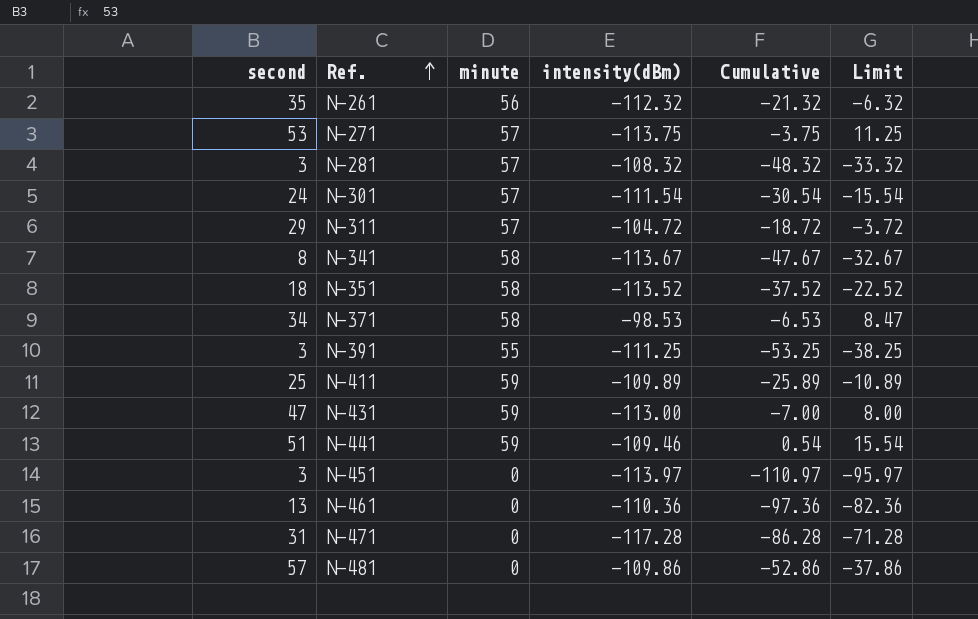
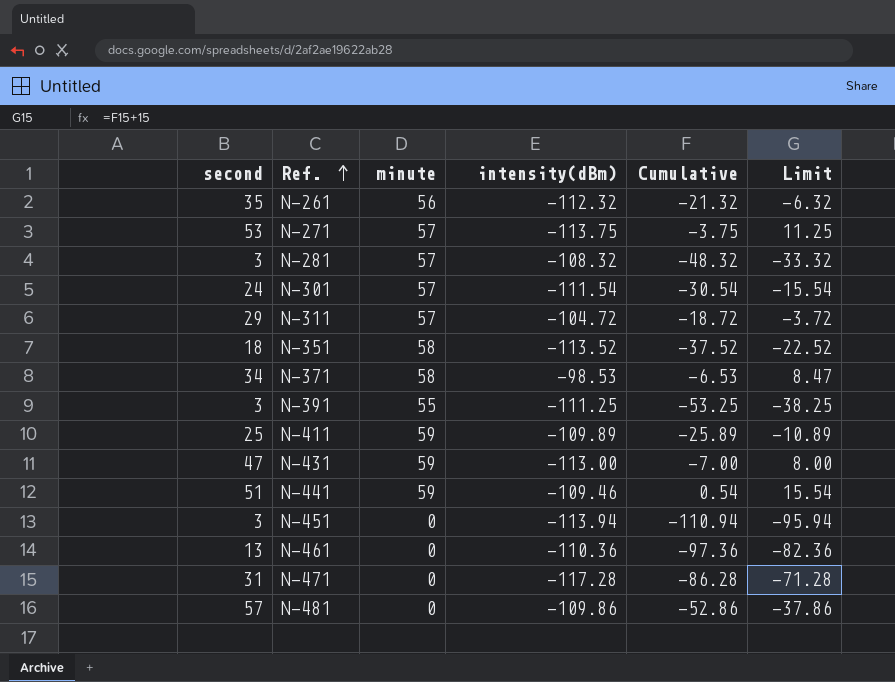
row N-341: 8 | 58 | -113.67 | -47.67 | -32.67 -> none
N-451 | intensity(dBm): -113.97 -> -113.94
N-451 | Cumulative: -110.97 -> -110.94
N-451 | Limit: -95.97 -> -95.94

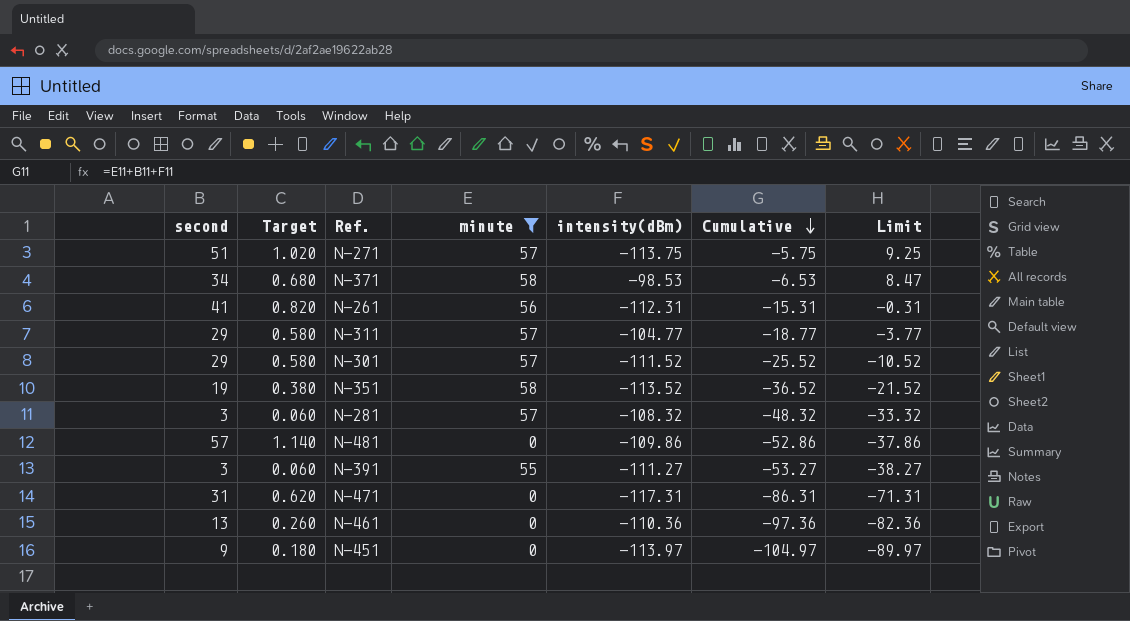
filter: none -> minute != 59
row order: Ref. ascending -> Cumulative descending
column Target | formula: none -> [second] * 0.02
N-271 | second: 53 -> 51
N-271 | Cumulative: -3.75 -> -5.75
N-271 | Limit: 11.25 -> 9.25
N-261 | second: 35 -> 41
N-261 | intensity(dBm): -112.32 -> -112.31
N-261 | Cumulative: -21.32 -> -15.31
N-261 | Limit: -6.32 -> -0.31
N-311 | intensity(dBm): -104.72 -> -104.77
N-311 | Cumulative: -18.72 -> -18.77
N-311 | Limit: -3.72 -> -3.77
N-301 | second: 24 -> 29
N-301 | intensity(dBm): -111.54 -> -111.52
N-301 | Cumulative: -30.54 -> -25.52
N-301 | Limit: -15.54 -> -10.52
N-351 | second: 18 -> 19
N-351 | Cumulative: -37.52 -> -36.52
N-351 | Limit: -22.52 -> -21.52
N-391 | intensity(dBm): -111.25 -> -111.27
N-391 | Cumulative: -53.25 -> -53.27
N-391 | Limit: -38.25 -> -38.27
N-471 | intensity(dBm): -117.28 -> -117.31
N-471 | Cumulative: -86.28 -> -86.31
N-471 | Limit: -71.28 -> -71.31
N-451 | second: 3 -> 9
N-451 | intensity(dBm): -113.94 -> -113.97
N-451 | Cumulative: -110.94 -> -104.97
N-451 | Limit: -95.94 -> -89.97

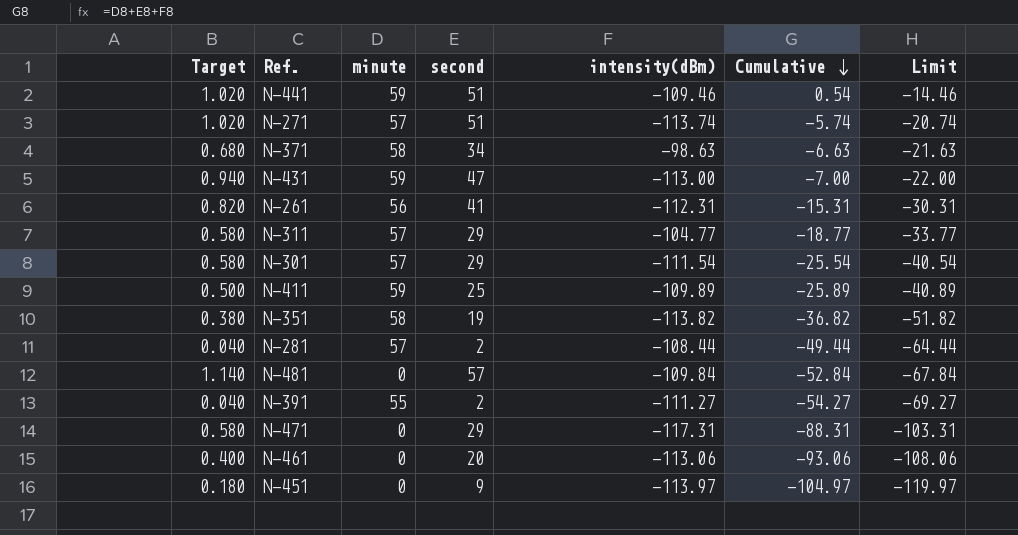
filter: minute != 59 -> none
column second | position: 1 -> 4
column Limit | formula: [Cumulative] + 15 -> [Cumulative] - 15
N-271 | intensity(dBm): -113.75 -> -113.74
N-271 | Cumulative: -5.75 -> -5.74
N-371 | intensity(dBm): -98.53 -> -98.63
N-371 | Cumulative: -6.53 -> -6.63
N-301 | intensity(dBm): -111.52 -> -111.54
N-301 | Cumulative: -25.52 -> -25.54
N-351 | intensity(dBm): -113.52 -> -113.82
N-351 | Cumulative: -36.52 -> -36.82
N-281 | Target: 0.060 -> 0.040
N-281 | second: 3 -> 2
N-281 | intensity(dBm): -108.32 -> -108.44
N-281 | Cumulative: -48.32 -> -49.44
N-481 | intensity(dBm): -109.86 -> -109.84
N-481 | Cumulative: -52.86 -> -52.84
N-391 | Target: 0.060 -> 0.040
N-391 | second: 3 -> 2
N-391 | Cumulative: -53.27 -> -54.27
N-471 | Target: 0.620 -> 0.580
N-471 | second: 31 -> 29
N-471 | Cumulative: -86.31 -> -88.31
N-461 | Target: 0.260 -> 0.400
N-461 | second: 13 -> 20
N-461 | intensity(dBm): -110.36 -> -113.06
N-461 | Cumulative: -97.36 -> -93.06

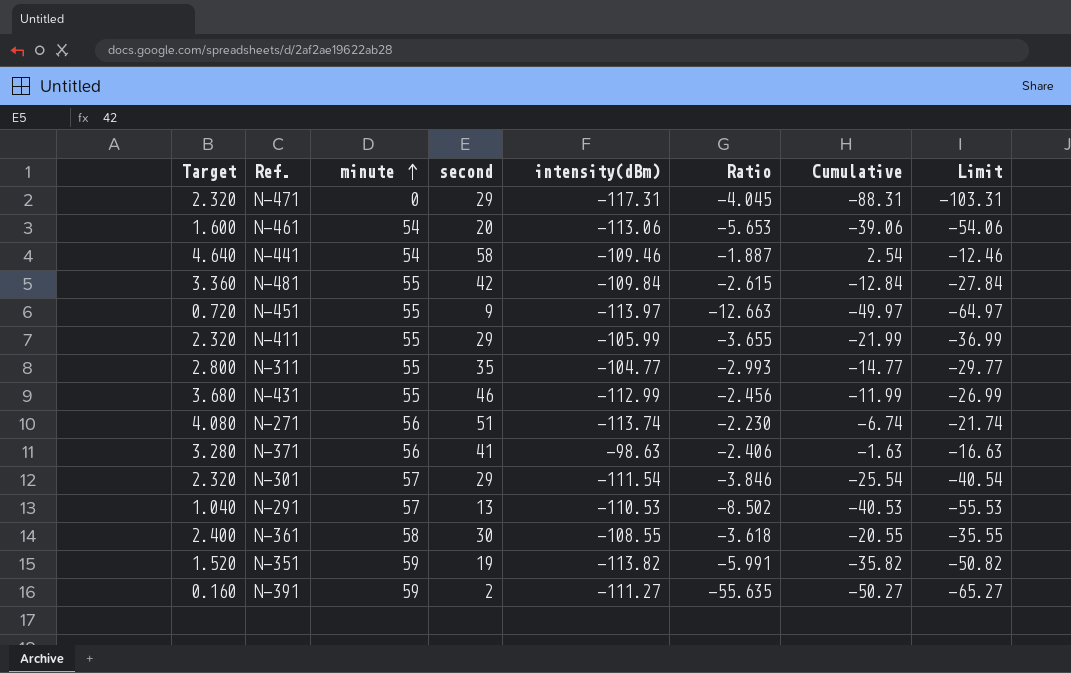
row order: Cumulative descending -> minute ascending
column Target | formula: [second] * 0.02 -> [second] * 0.08
column Ratio | formula: none -> [intensity(dBm)] / [second]
row N-261: 0.820 | 56 | 41 | -112.31 | -15.31 | -30.31 -> none
row N-281: 0.040 | 57 | 2 | -108.44 | -49.44 | -64.44 -> none
N-461 | minute: 0 -> 54
N-461 | Cumulative: -93.06 -> -39.06
N-461 | Limit: -108.06 -> -54.06
N-441 | minute: 59 -> 54
N-441 | second: 51 -> 58
N-441 | Cumulative: 0.54 -> 2.54
N-441 | Limit: -14.46 -> -12.46
N-481 | minute: 0 -> 55
N-481 | second: 57 -> 42
N-481 | Cumulative: -52.84 -> -12.84
N-481 | Limit: -67.84 -> -27.84
N-451 | minute: 0 -> 55
N-451 | Cumulative: -104.97 -> -49.97
N-451 | Limit: -119.97 -> -64.97
N-411 | minute: 59 -> 55
N-411 | second: 25 -> 29
N-411 | intensity(dBm): -109.89 -> -105.99
N-411 | Cumulative: -25.89 -> -21.99
N-411 | Limit: -40.89 -> -36.99
N-311 | minute: 57 -> 55
N-311 | second: 29 -> 35
N-311 | Cumulative: -18.77 -> -14.77
N-311 | Limit: -33.77 -> -29.77
N-431 | minute: 59 -> 55
N-431 | second: 47 -> 46
N-431 | intensity(dBm): -113.00 -> -112.99
N-431 | Cumulative: -7.00 -> -11.99
N-431 | Limit: -22.00 -> -26.99
N-271 | minute: 57 -> 56
N-271 | Cumulative: -5.74 -> -6.74
N-271 | Limit: -20.74 -> -21.74
N-371 | minute: 58 -> 56
N-371 | second: 34 -> 41
N-371 | Cumulative: -6.63 -> -1.63
N-371 | Limit: -21.63 -> -16.63
row N-291: none -> 1.040 | 57 | 13 | -110.53 | -8.502 | -40.53 | -55.53
row N-361: none -> 2.400 | 58 | 30 | -108.55 | -3.618 | -20.55 | -35.55
N-351 | minute: 58 -> 59
N-351 | Cumulative: -36.82 -> -35.82
N-351 | Limit: -51.82 -> -50.82
N-391 | minute: 55 -> 59
N-391 | Cumulative: -54.27 -> -50.27
N-391 | Limit: -69.27 -> -65.27

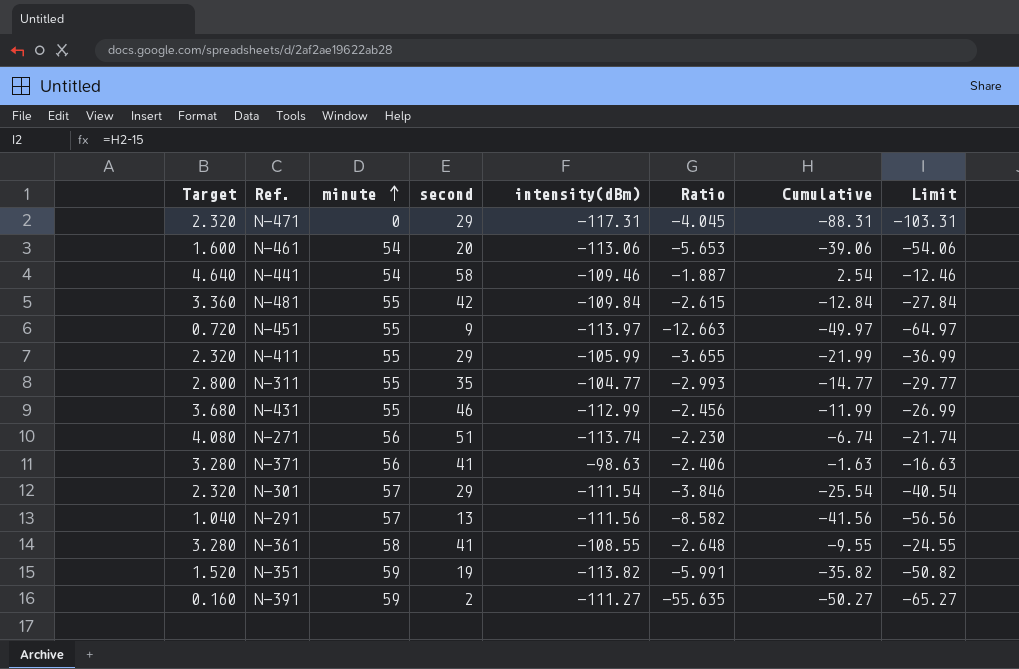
N-291 | intensity(dBm): -110.53 -> -111.56
N-291 | Ratio: -8.502 -> -8.582
N-291 | Cumulative: -40.53 -> -41.56
N-291 | Limit: -55.53 -> -56.56
N-361 | Target: 2.400 -> 3.280
N-361 | second: 30 -> 41
N-361 | Ratio: -3.618 -> -2.648
N-361 | Cumulative: -20.55 -> -9.55
N-361 | Limit: -35.55 -> -24.55

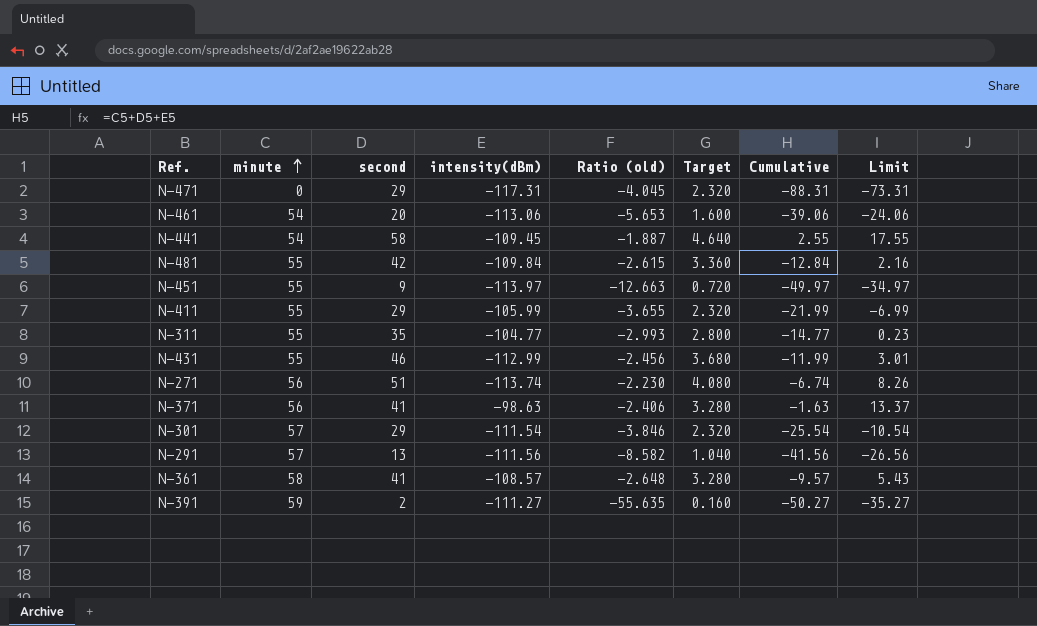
column name: Ratio -> Ratio (old)
column Target | position: 1 -> 6
column Limit | formula: [Cumulative] - 15 -> [Cumulative] + 15
row N-351: 1.520 | 59 | 19 | -113.82 | -5.991 | -35.82 | -50.82 -> none
N-441 | intensity(dBm): -109.46 -> -109.45
N-441 | Cumulative: 2.54 -> 2.55
N-361 | intensity(dBm): -108.55 -> -108.57
N-361 | Cumulative: -9.55 -> -9.57

